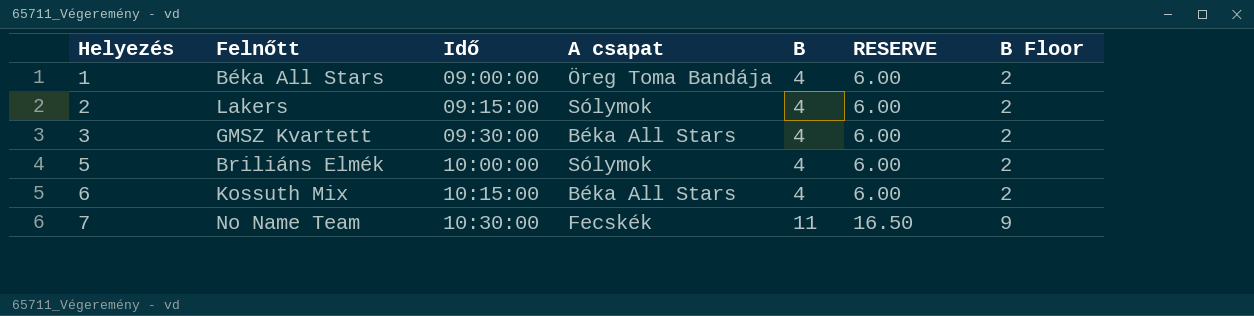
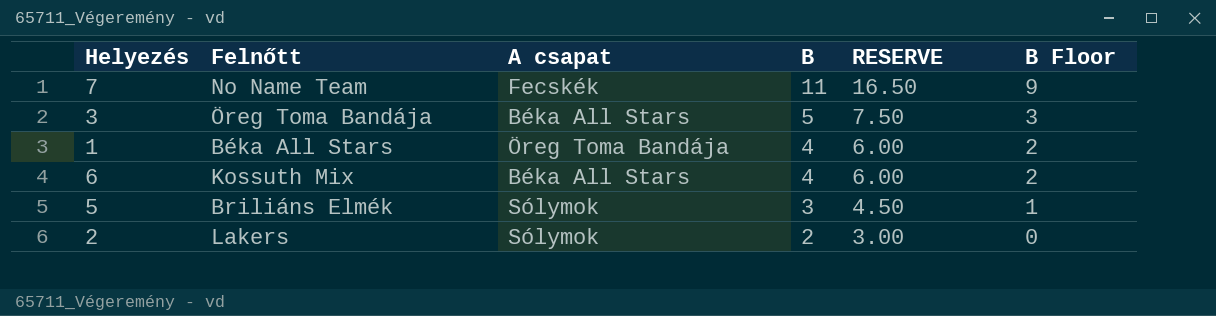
row order: Helyezés ascending -> B descending
column Idő | position: 3 -> none
3 | Felnőtt: GMSZ Kvartett -> Öreg Toma Bandája
3 | B: 4 -> 5
3 | RESERVE: 6.00 -> 7.50
3 | B Floor: 2 -> 3
5 | B: 4 -> 3
5 | RESERVE: 6.00 -> 4.50
5 | B Floor: 2 -> 1
2 | B: 4 -> 2
2 | RESERVE: 6.00 -> 3.00
2 | B Floor: 2 -> 0

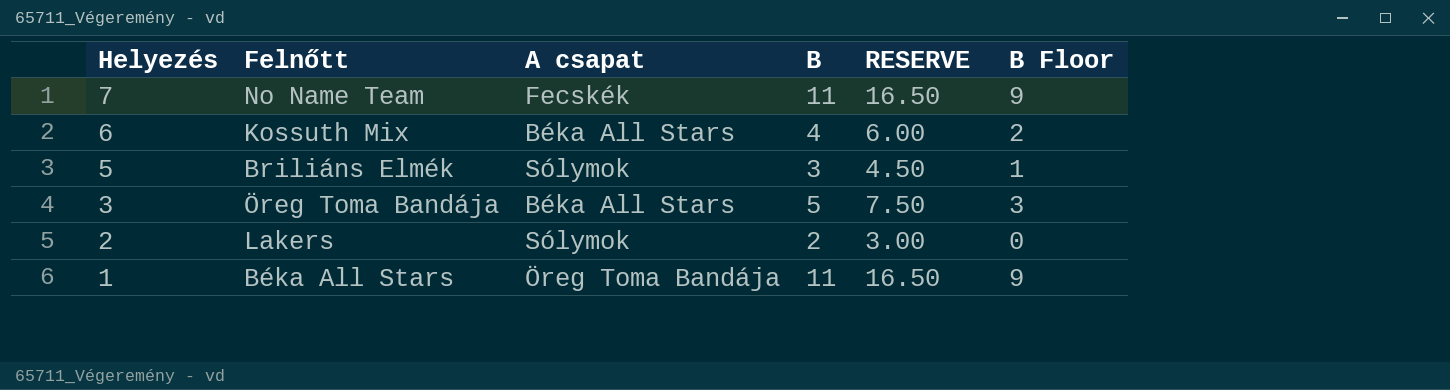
row order: B descending -> Helyezés descending
1 | B: 4 -> 11
1 | RESERVE: 6.00 -> 16.50
1 | B Floor: 2 -> 9

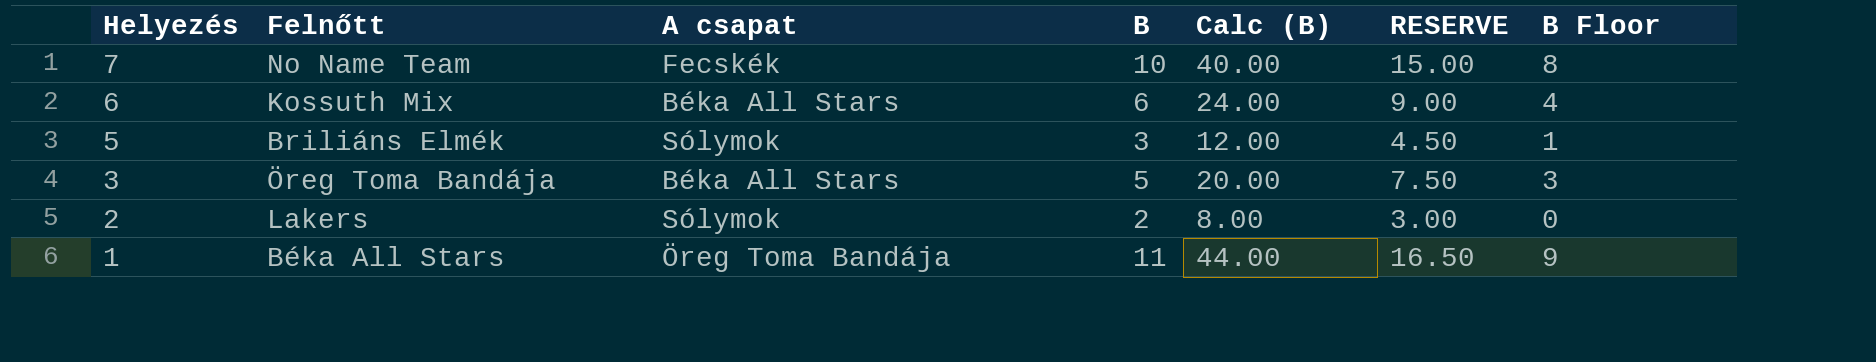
column Calc (B) | formula: none -> [B] * 4
7 | B: 11 -> 10
7 | RESERVE: 16.50 -> 15.00
7 | B Floor: 9 -> 8
6 | B: 4 -> 6
6 | RESERVE: 6.00 -> 9.00
6 | B Floor: 2 -> 4

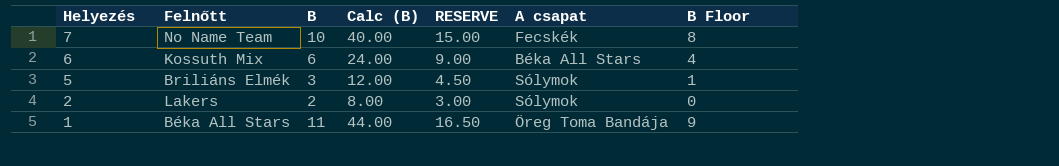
column A csapat | position: 3 -> 6
row 3: Öreg Toma Bandája | Béka All Stars | 5 | 20.00 | 7.50 | 3 -> none

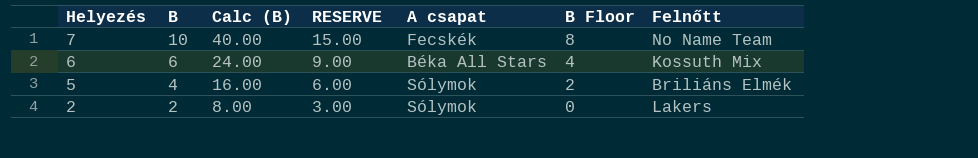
column Felnőtt | position: 2 -> 7
row 1: Béka All Stars | 11 | 44.00 | 16.50 | Öreg Toma Bandája | 9 -> none
5 | B: 3 -> 4
5 | Calc (B): 12.00 -> 16.00
5 | RESERVE: 4.50 -> 6.00
5 | B Floor: 1 -> 2

